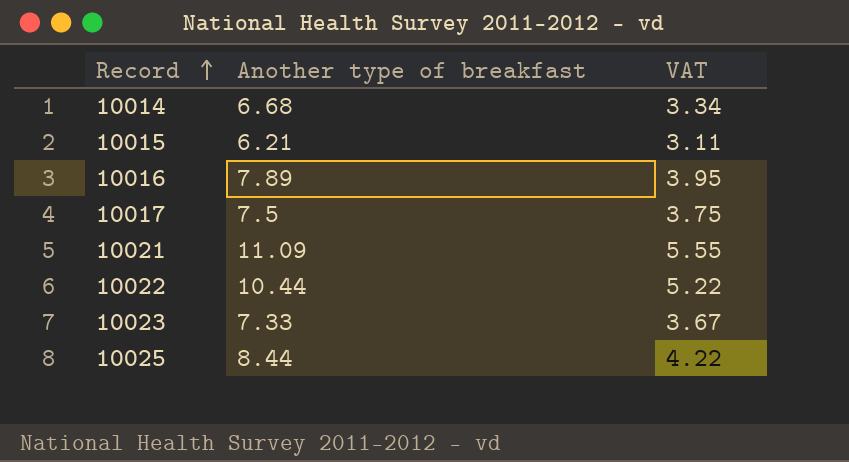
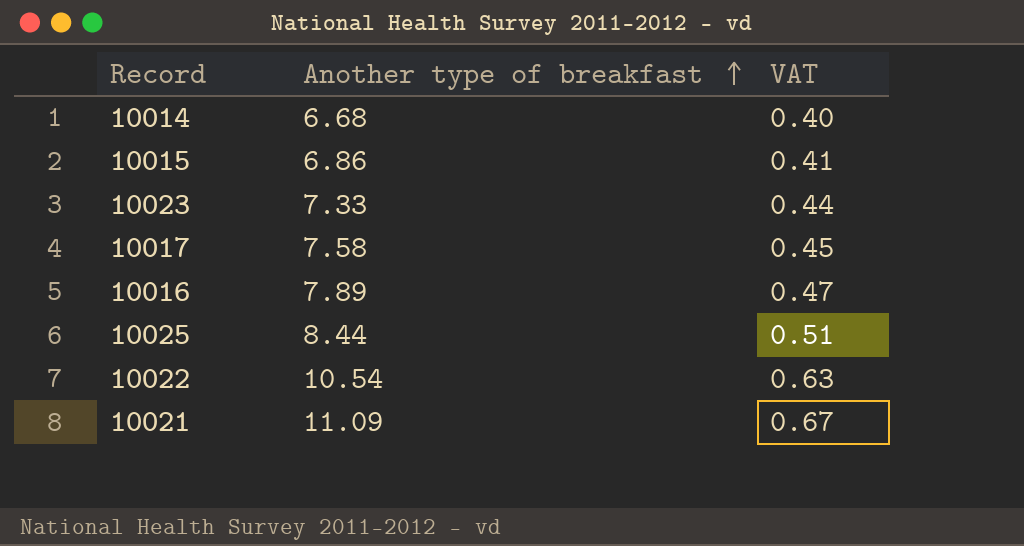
row order: Record ascending -> Another type of breakfast ascending
column VAT | formula: [Another type of breakfast] * 0.5 -> [Another type of breakfast] * 0.06
10015 | Another type of breakfast: 6.21 -> 6.86
10017 | Another type of breakfast: 7.5 -> 7.58
10022 | Another type of breakfast: 10.44 -> 10.54

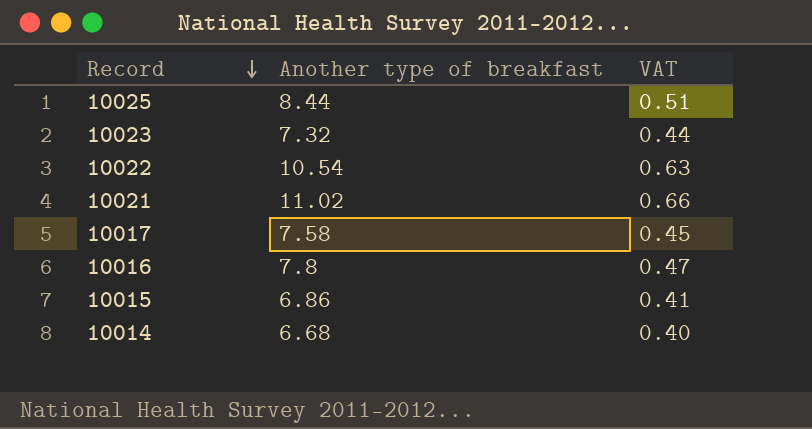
row order: Another type of breakfast ascending -> Record descending
10023 | Another type of breakfast: 7.33 -> 7.32
10021 | Another type of breakfast: 11.09 -> 11.02
10021 | VAT: 0.67 -> 0.66
10016 | Another type of breakfast: 7.89 -> 7.8

